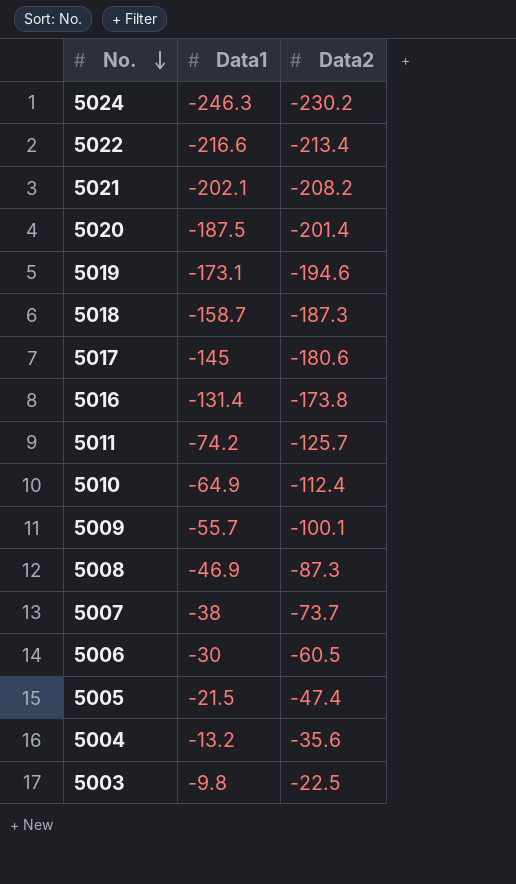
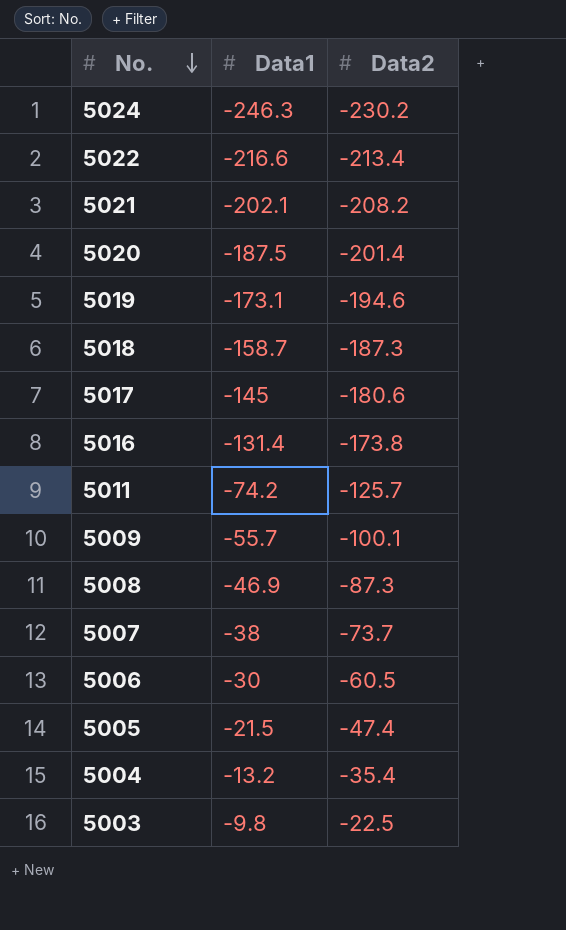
row 5010: -64.9 | -112.4 -> none
5004 | Data2: -35.6 -> -35.4

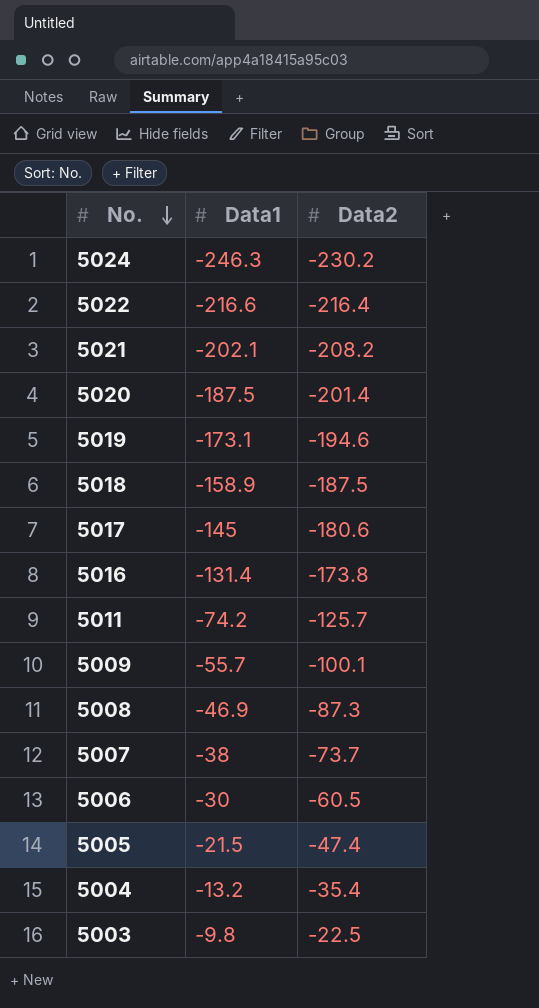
5022 | Data2: -213.4 -> -216.4
5018 | Data1: -158.7 -> -158.9
5018 | Data2: -187.3 -> -187.5

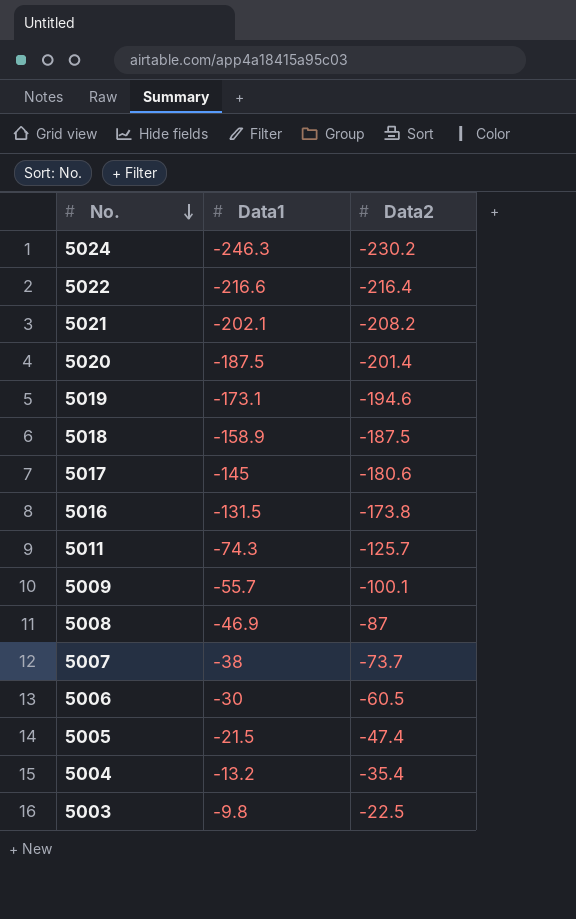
5016 | Data1: -131.4 -> -131.5
5011 | Data1: -74.2 -> -74.3
5008 | Data2: -87.3 -> -87

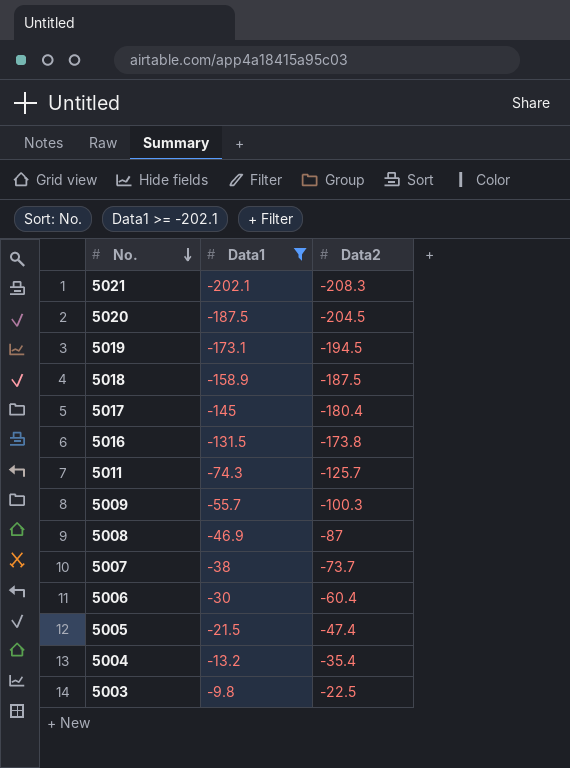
filter: none -> Data1 >= -202.1
5021 | Data2: -208.2 -> -208.3
5020 | Data2: -201.4 -> -204.5
5019 | Data2: -194.6 -> -194.5
5017 | Data2: -180.6 -> -180.4
5009 | Data2: -100.1 -> -100.3
5006 | Data2: -60.5 -> -60.4

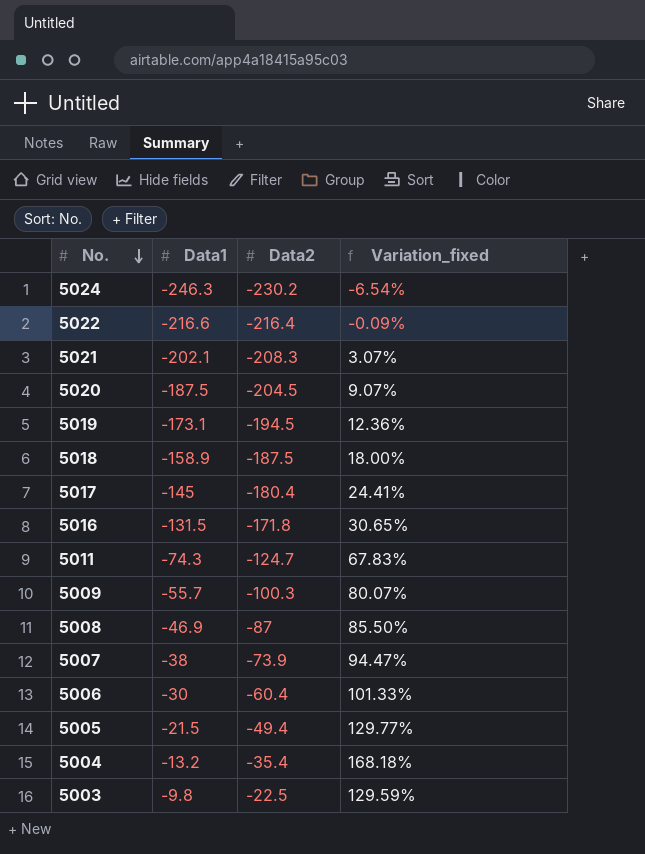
filter: Data1 >= -202.1 -> none
column Variation_fixed | formula: none -> ([Data2] - [Data1]) / [Data1]
5016 | Data2: -173.8 -> -171.8
5011 | Data2: -125.7 -> -124.7
5007 | Data2: -73.7 -> -73.9
5005 | Data2: -47.4 -> -49.4

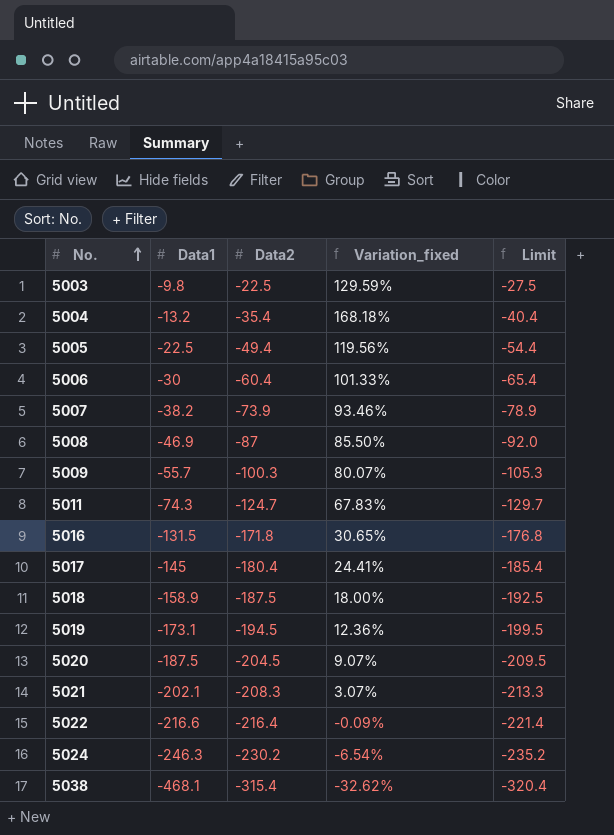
row order: No. descending -> No. ascending
column Limit | formula: none -> [Data2] - 5
5005 | Data1: -21.5 -> -22.5
5005 | Variation_fixed: 129.77% -> 119.56%
5007 | Data1: -38 -> -38.2
5007 | Variation_fixed: 94.47% -> 93.46%
row 5038: none -> -468.1 | -315.4 | -32.62% | -320.4

